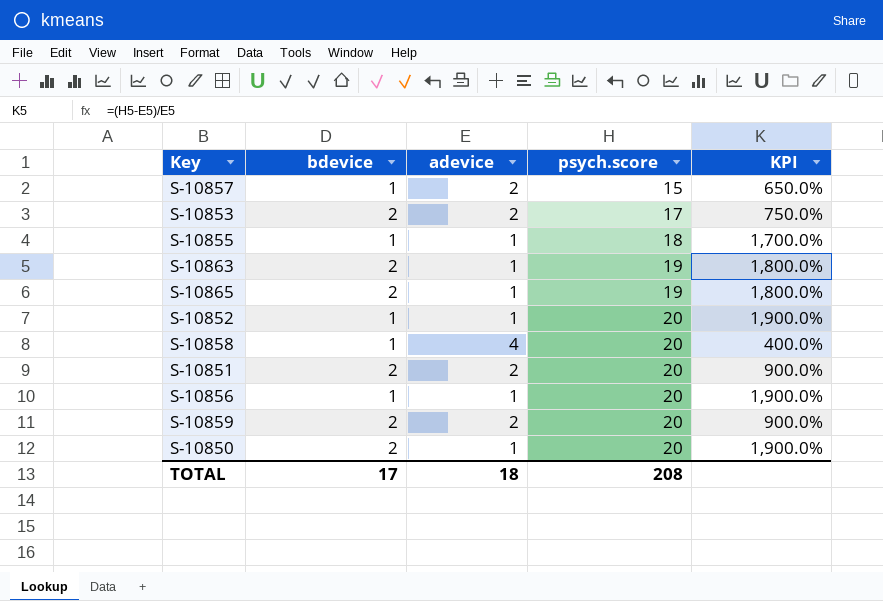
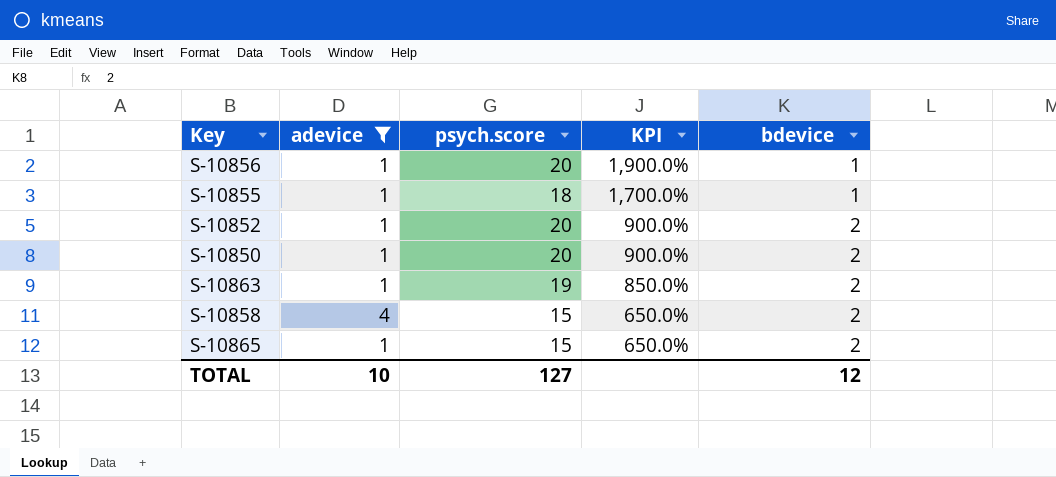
filter: none -> adevice != 2
row order: psych.score ascending -> KPI descending
column KPI | formula: ([psych.score] - [adevice]) / [adevice] -> ([psych.score] - [bdevice]) / [bdevice]
column bdevice | position: 2 -> 5
S-10852 | bdevice: 1 -> 2
S-10858 | psych.score: 20 -> 15
S-10858 | bdevice: 1 -> 2
S-10865 | psych.score: 19 -> 15
TOTAL | adevice: 18 -> 10
TOTAL | psych.score: 208 -> 127
TOTAL | bdevice: 17 -> 12

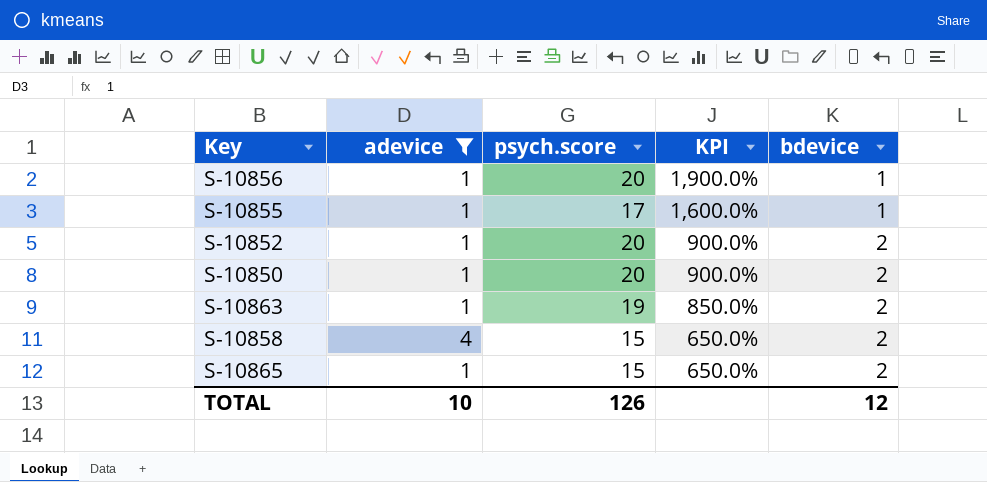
S-10855 | psych.score: 18 -> 17
S-10855 | KPI: 1,700.0% -> 1,600.0%
TOTAL | psych.score: 127 -> 126

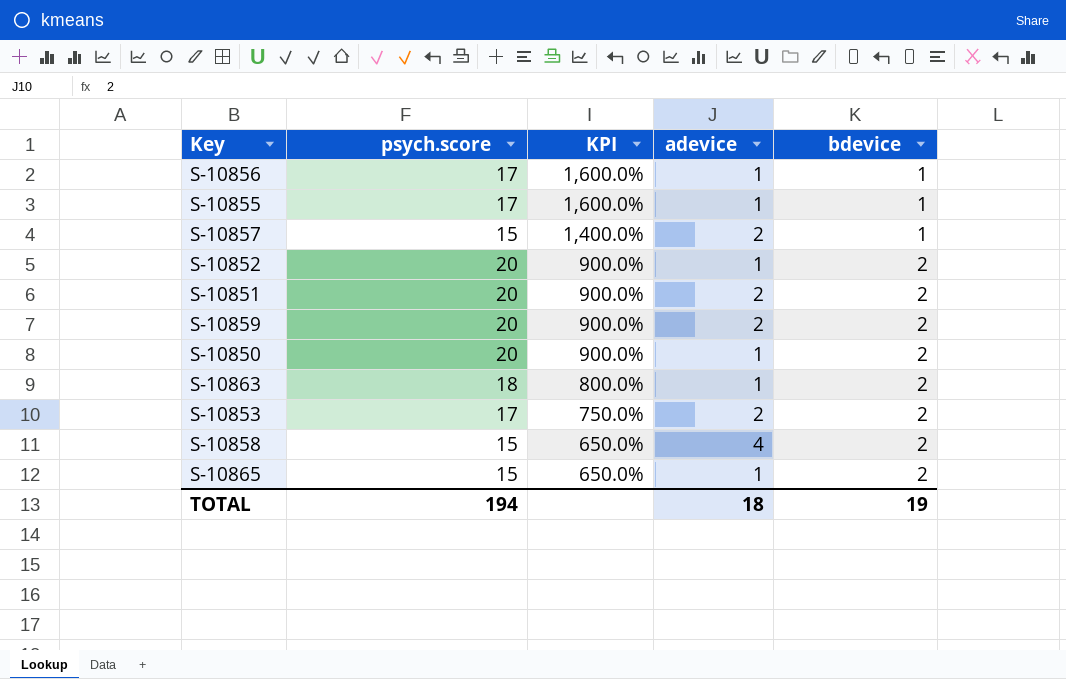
filter: adevice != 2 -> none
column adevice | position: 2 -> 4
S-10856 | psych.score: 20 -> 17
S-10856 | KPI: 1,900.0% -> 1,600.0%
S-10863 | psych.score: 19 -> 18
S-10863 | KPI: 850.0% -> 800.0%
TOTAL | psych.score: 126 -> 194
TOTAL | adevice: 10 -> 18
TOTAL | bdevice: 12 -> 19

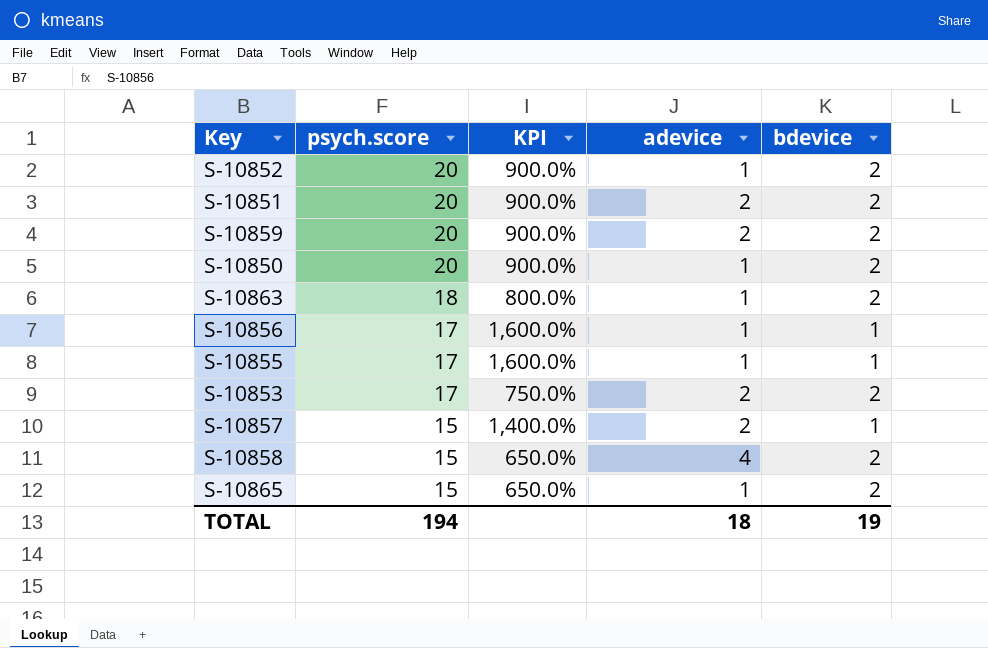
row order: KPI descending -> psych.score descending

